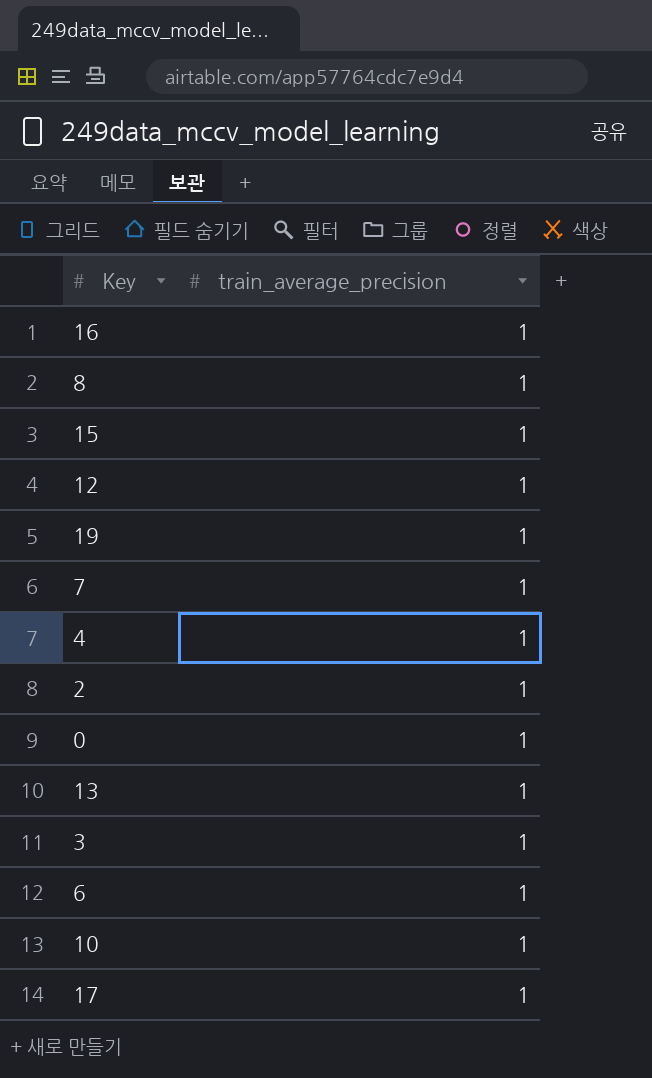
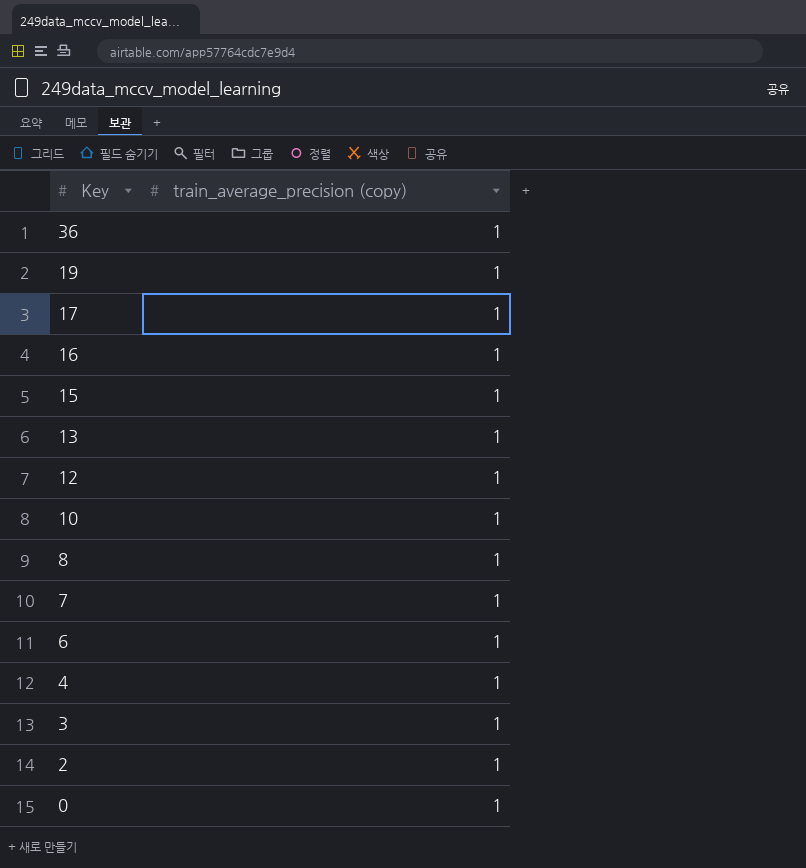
row order: none -> Key descending
column name: train_average_precision -> train_average_precision (copy)
row 36: none -> 1

